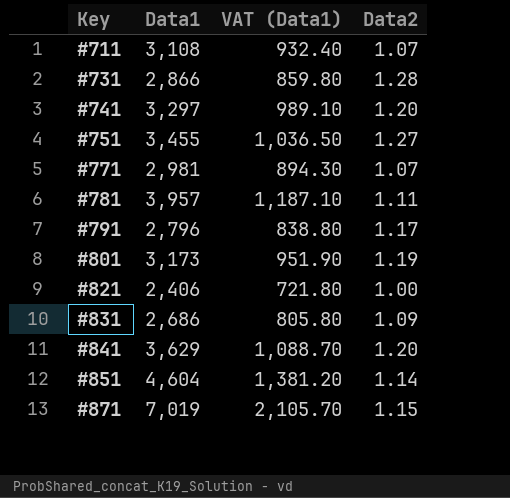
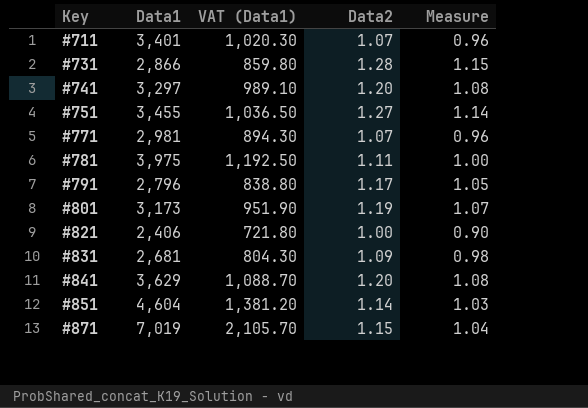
column Measure | formula: none -> [Data2] * 0.9
#711 | Data1: 3,108 -> 3,401
#711 | VAT (Data1): 932.40 -> 1,020.30
#781 | Data1: 3,957 -> 3,975
#781 | VAT (Data1): 1,187.10 -> 1,192.50
#831 | Data1: 2,686 -> 2,681
#831 | VAT (Data1): 805.80 -> 804.30

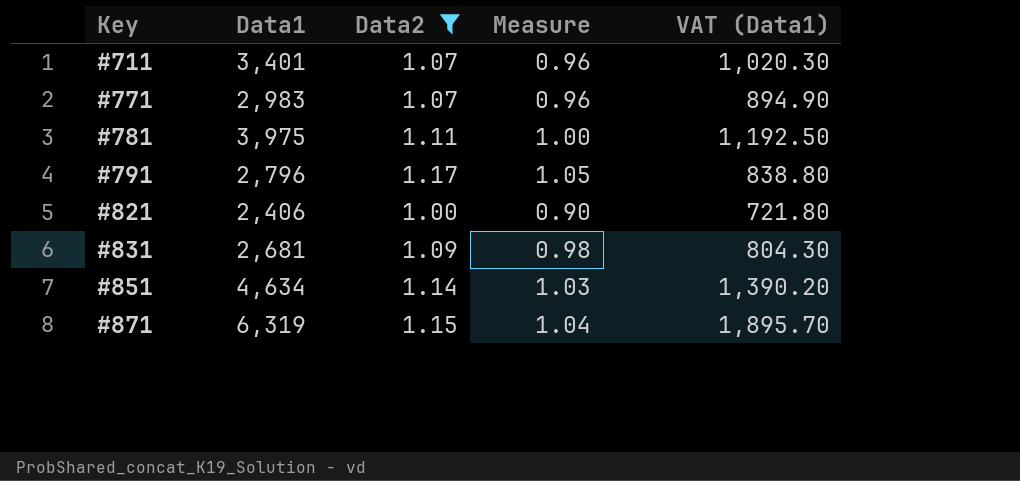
filter: none -> Data2 <= 1.17
column VAT (Data1) | position: 3 -> 5
#771 | Data1: 2,981 -> 2,983
#771 | VAT (Data1): 894.30 -> 894.90
#851 | Data1: 4,604 -> 4,634
#851 | VAT (Data1): 1,381.20 -> 1,390.20
#871 | Data1: 7,019 -> 6,319
#871 | VAT (Data1): 2,105.70 -> 1,895.70

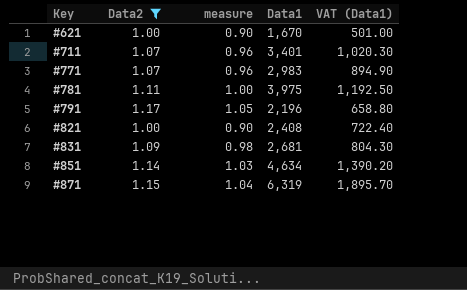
column name: Measure -> measure
column Data1 | position: 2 -> 4
row #621: none -> 1.00 | 0.90 | 1,670 | 501.00
#791 | Data1: 2,796 -> 2,196
#791 | VAT (Data1): 838.80 -> 658.80
#821 | Data1: 2,406 -> 2,408
#821 | VAT (Data1): 721.80 -> 722.40

